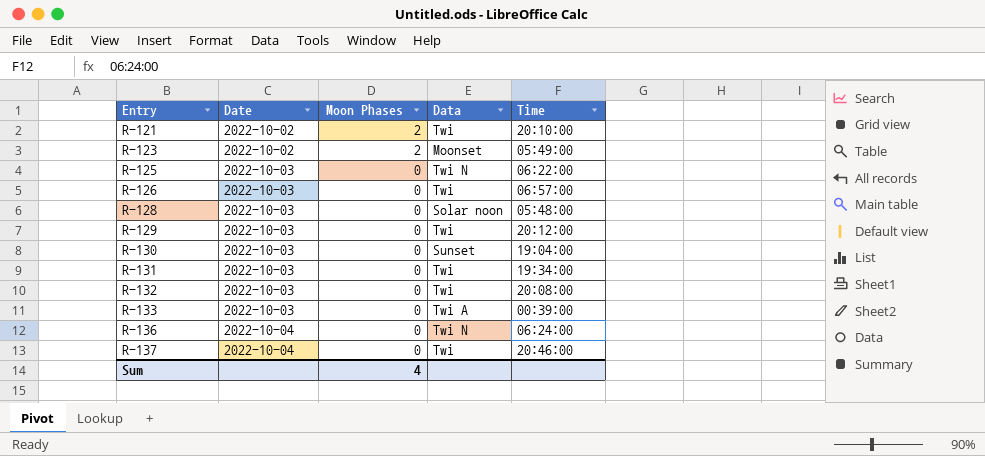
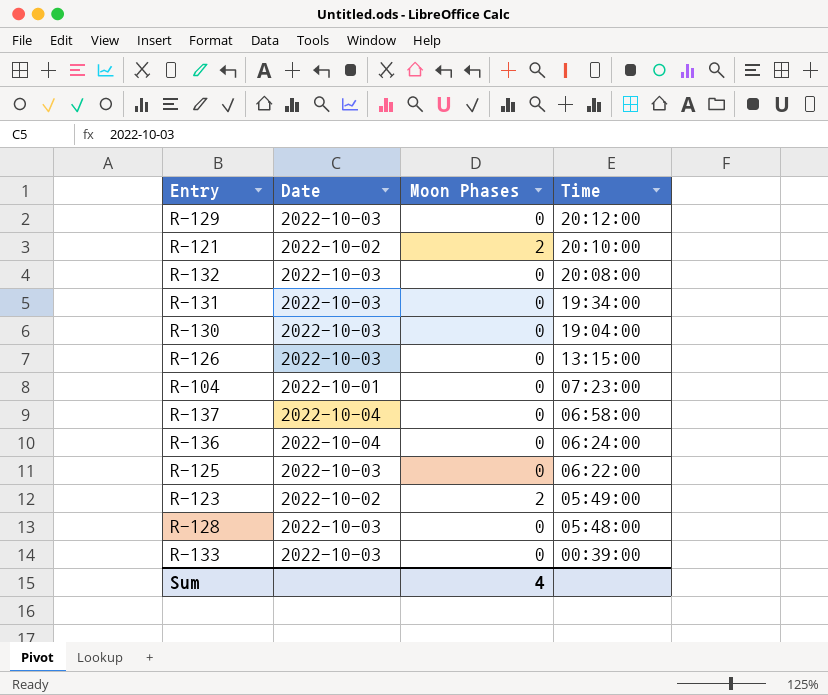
row order: Entry ascending -> Time descending
column Data | position: 4 -> none
R-126 | Time: 06:57:00 -> 13:15:00
row R-104: none -> 2022-10-01 | 0 | 07:23:00
R-137 | Time: 20:46:00 -> 06:58:00

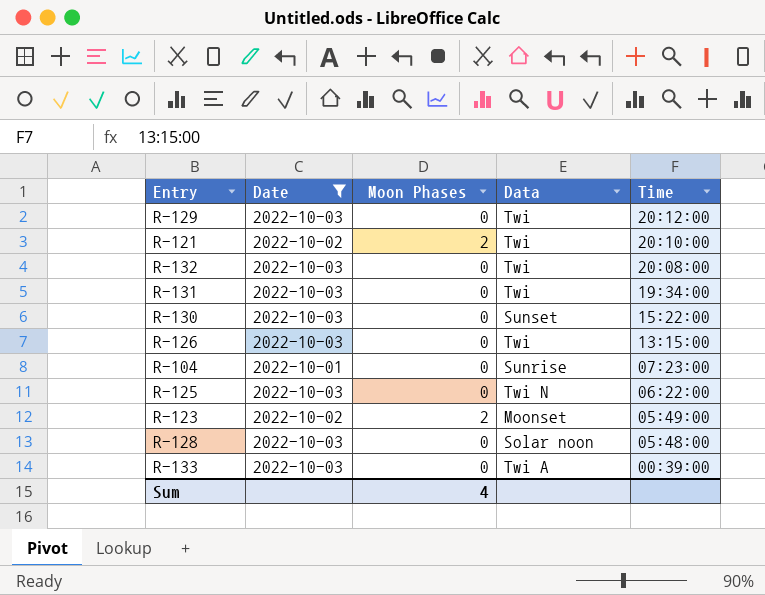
filter: none -> Date != 2022-10-04
column Data | position: none -> 4
R-130 | Time: 19:04:00 -> 15:22:00

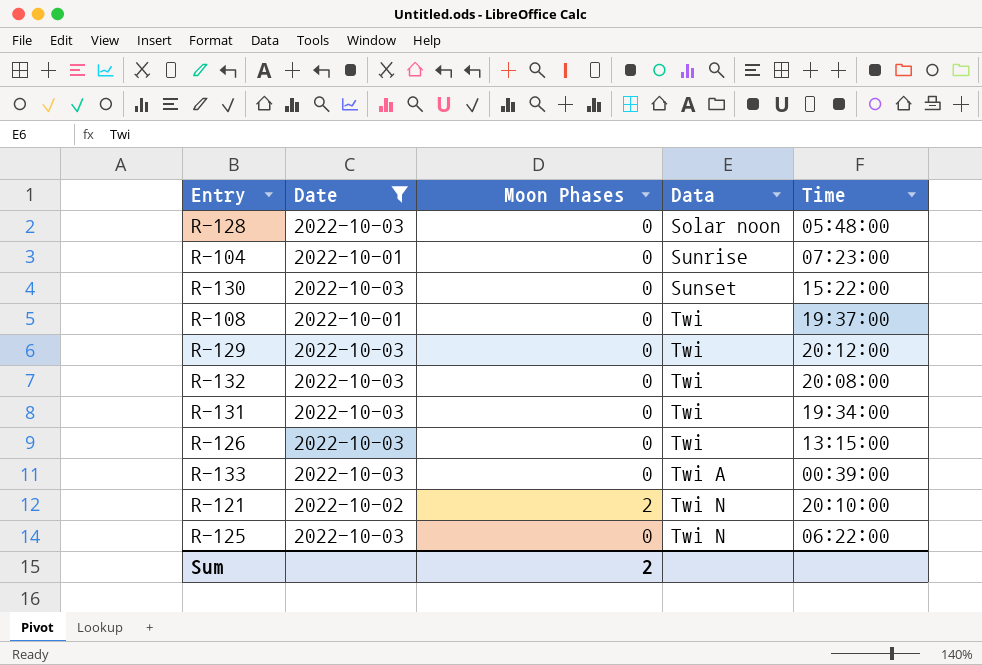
row order: Time descending -> Data ascending
row R-123: 2022-10-02 | 2 | Moonset | 05:49:00 -> none
row R-108: none -> 2022-10-01 | 0 | Twi | 19:37:00
R-121 | Data: Twi -> Twi N
Sum | Moon Phases: 4 -> 2

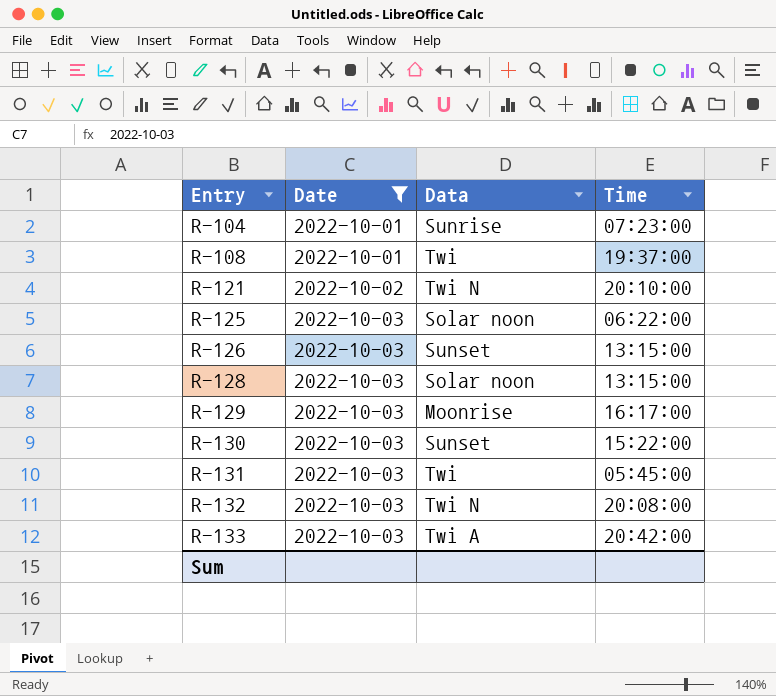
row order: Data ascending -> Entry ascending
column Moon Phases | position: 3 -> none
R-125 | Data: Twi N -> Solar noon
R-126 | Data: Twi -> Sunset
R-128 | Time: 05:48:00 -> 13:15:00
R-129 | Data: Twi -> Moonrise
R-129 | Time: 20:12:00 -> 16:17:00
R-131 | Time: 19:34:00 -> 05:45:00
R-132 | Data: Twi -> Twi N
R-133 | Time: 00:39:00 -> 20:42:00

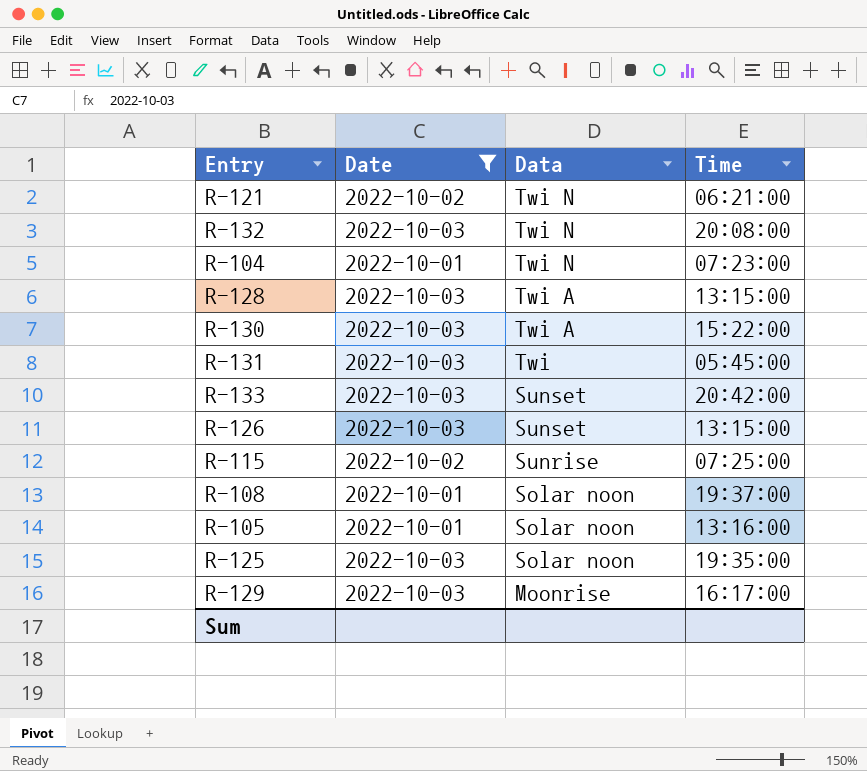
row order: Entry ascending -> Data descending
R-121 | Time: 20:10:00 -> 06:21:00
R-104 | Data: Sunrise -> Twi N
R-128 | Data: Solar noon -> Twi A
R-130 | Data: Sunset -> Twi A
R-133 | Data: Twi A -> Sunset
row R-115: none -> 2022-10-02 | Sunrise | 07:25:00
R-108 | Data: Twi -> Solar noon
row R-105: none -> 2022-10-01 | Solar noon | 13:16:00
R-125 | Time: 06:22:00 -> 19:35:00

